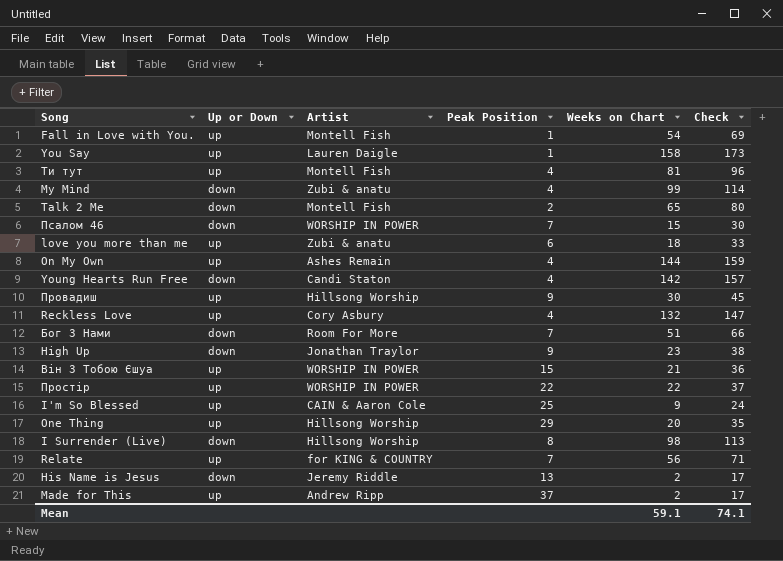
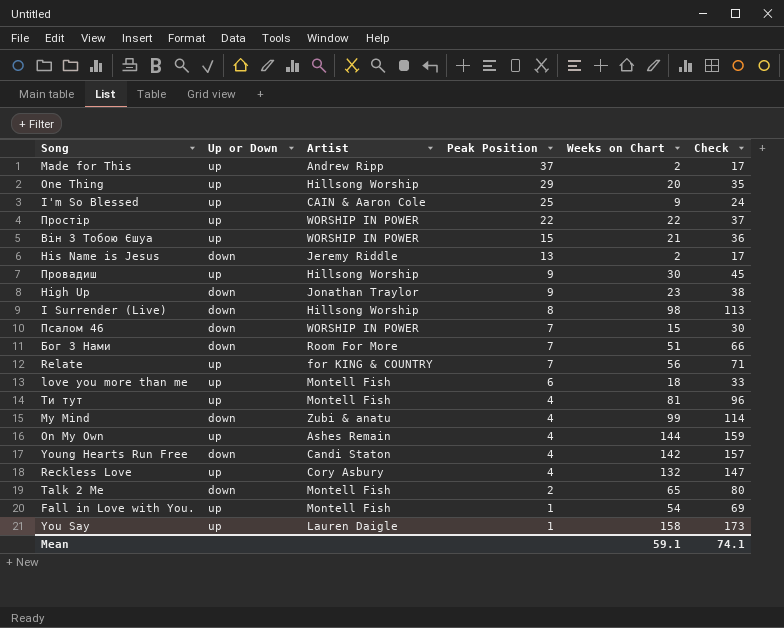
row order: none -> Peak Position descending
love you more than me | Artist: Zubi & anatu -> Montell Fish

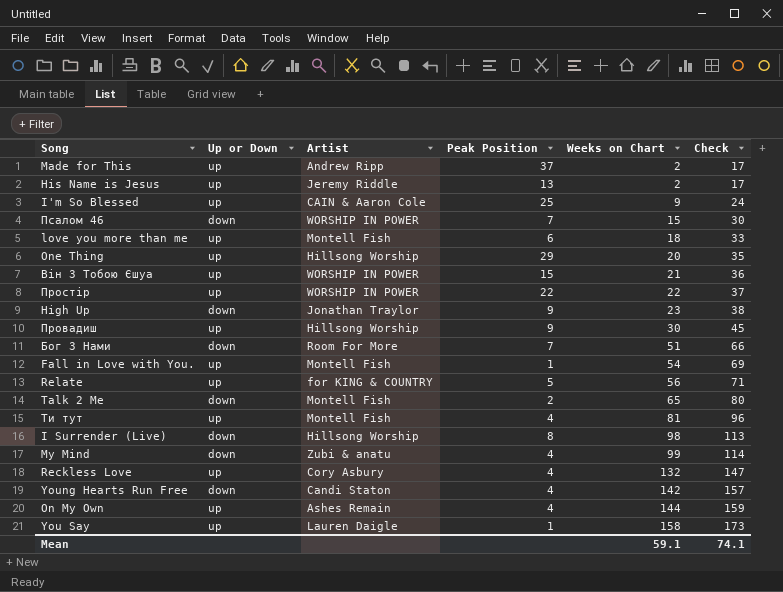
row order: Peak Position descending -> Weeks on Chart ascending
His Name is Jesus | Up or Down: down -> up
Relate | Peak Position: 7 -> 5

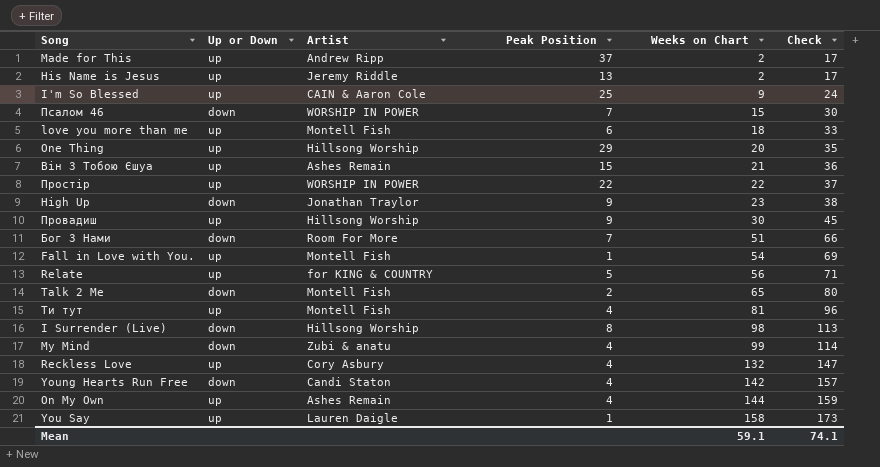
Він З Тобою Єшуа | Artist: WORSHIP IN POWER -> Ashes Remain

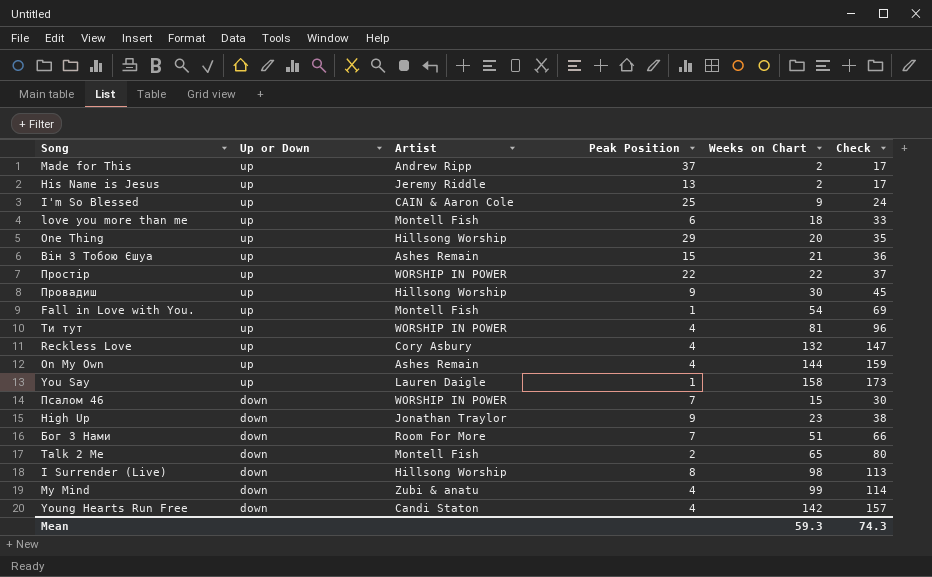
row order: Weeks on Chart ascending -> Up or Down descending
row Relate: up | for KING & COUNTRY | 5 | 56 | 71 -> none
Ти тут | Artist: Montell Fish -> WORSHIP IN POWER
Mean | Weeks on Chart: 59.1 -> 59.3
Mean | Check: 74.1 -> 74.3

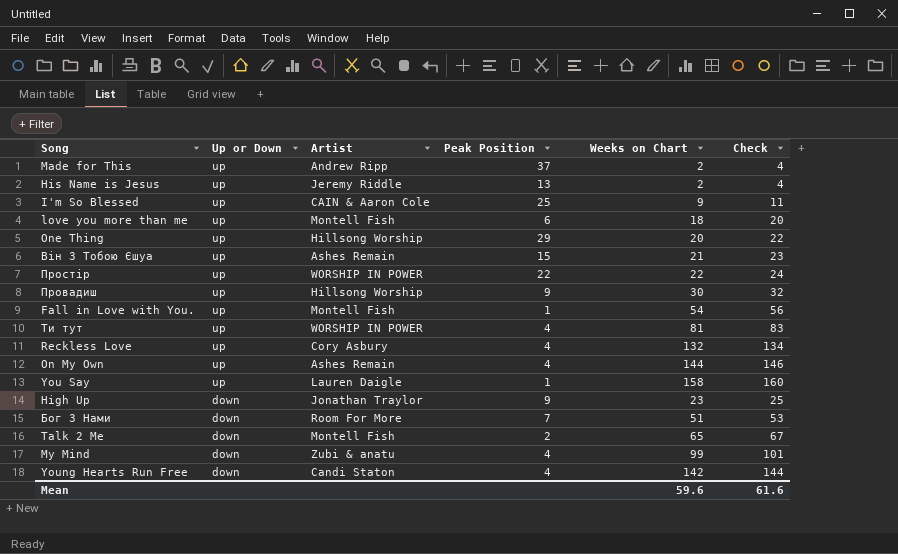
column Check | formula: [Weeks on Chart] + 15 -> [Weeks on Chart] + 2
row Псалом 46: down | WORSHIP IN POWER | 7 | 15 | 30 -> none
row I Surrender (Live): down | Hillsong Worship | 8 | 98 | 113 -> none
Mean | Weeks on Chart: 59.3 -> 59.6
Mean | Check: 74.3 -> 61.6

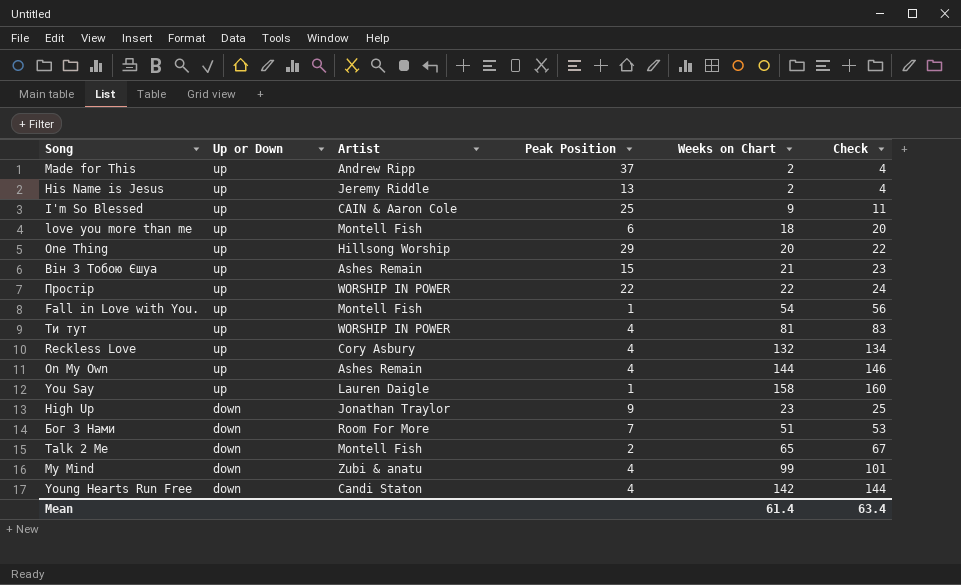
row Провадиш: up | Hillsong Worship | 9 | 30 | 32 -> none
Mean | Weeks on Chart: 59.6 -> 61.4
Mean | Check: 61.6 -> 63.4

